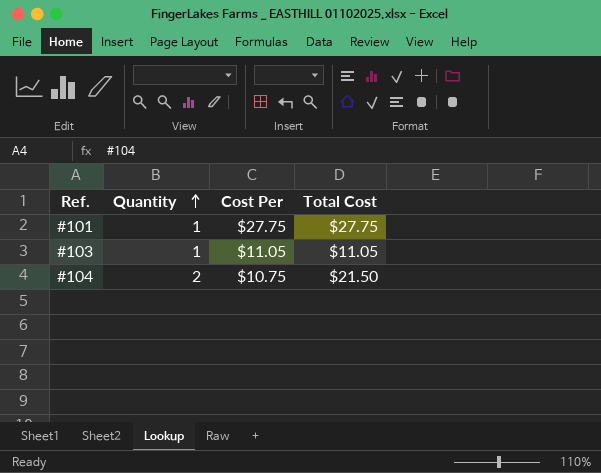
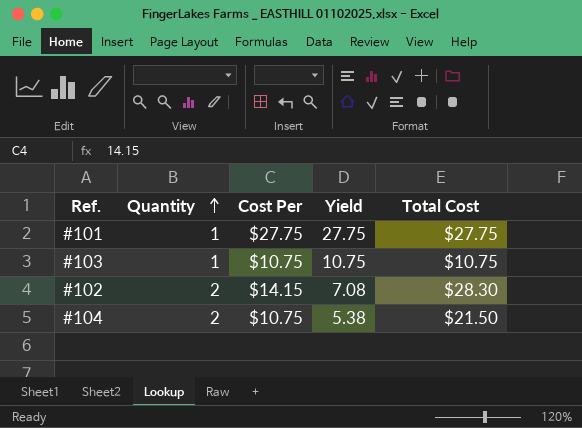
column Yield | formula: none -> [Cost Per] / [Quantity]
#103 | Cost Per: $11.05 -> $10.75
#103 | Total Cost: $11.05 -> $10.75
row #102: none -> 2 | $14.15 | 7.08 | $28.30

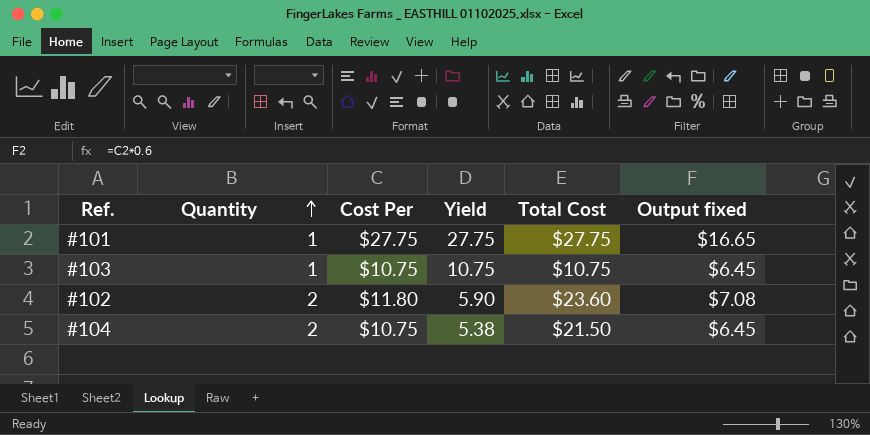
column Output fixed | formula: none -> [Cost Per] * 0.6
#102 | Cost Per: $14.15 -> $11.80
#102 | Yield: 7.08 -> 5.90
#102 | Total Cost: $28.30 -> $23.60

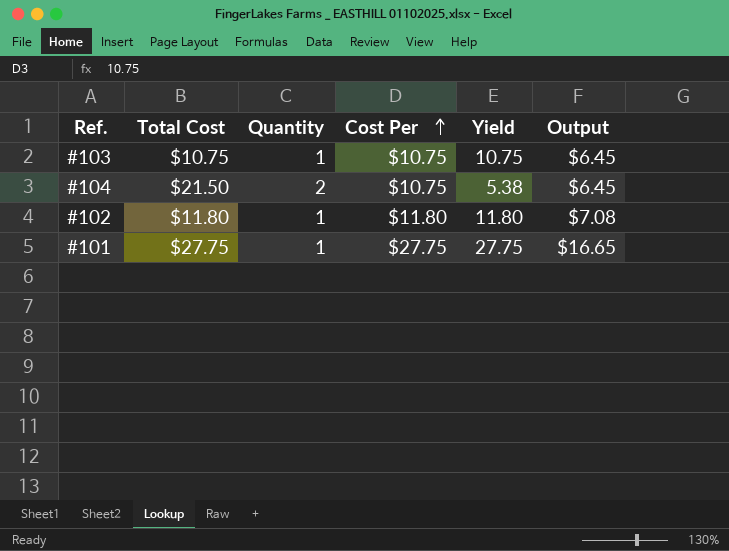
row order: Quantity ascending -> Cost Per ascending
column Total Cost | position: 5 -> 2
column name: Output fixed -> Output
#102 | Total Cost: $23.60 -> $11.80
#102 | Quantity: 2 -> 1
#102 | Yield: 5.90 -> 11.80

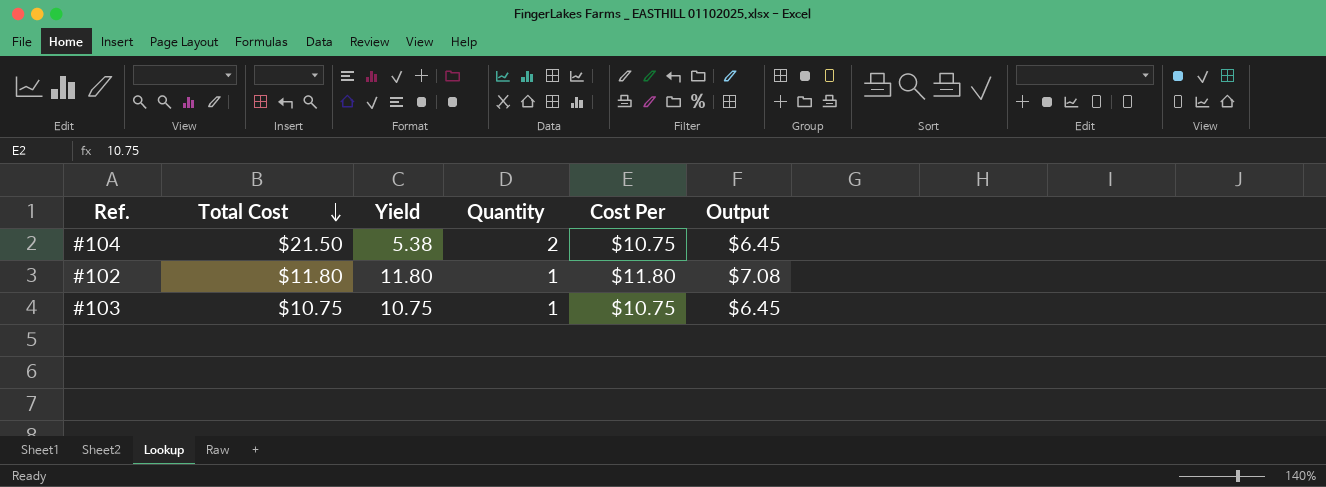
row order: Cost Per ascending -> Total Cost descending
column Yield | position: 5 -> 3
row #101: $27.75 | 1 | $27.75 | 27.75 | $16.65 -> none

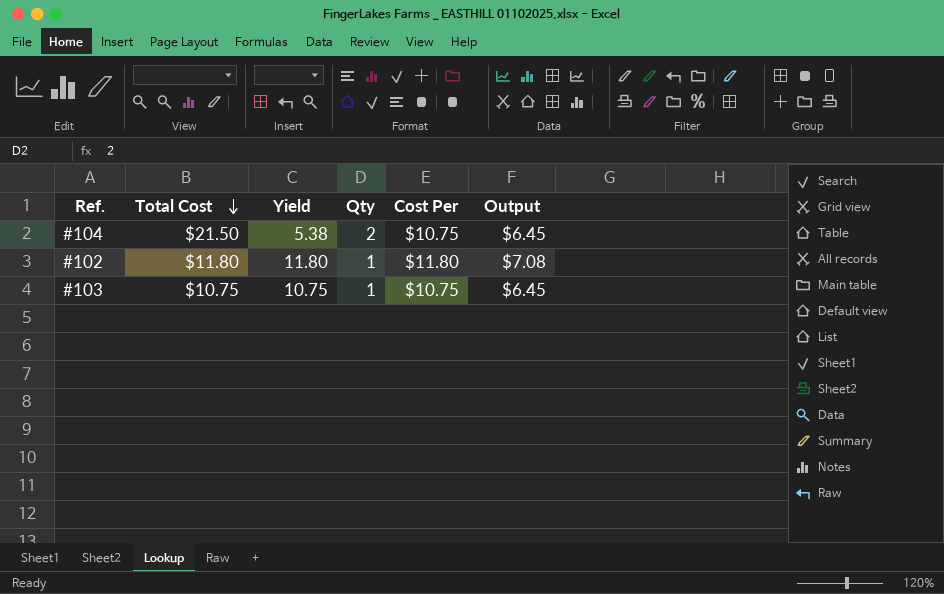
column name: Quantity -> Qty

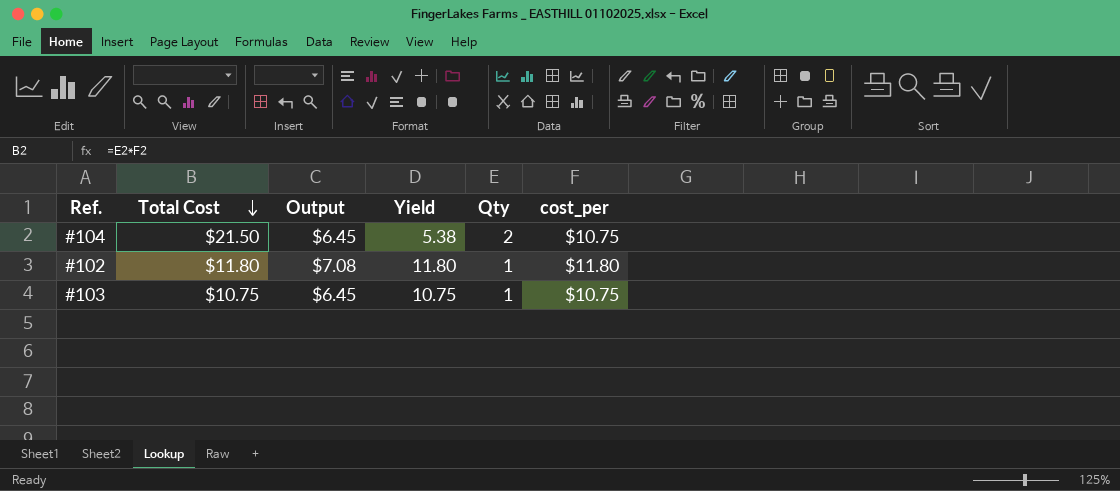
column Output | position: 6 -> 3
column name: Cost Per -> cost_per

